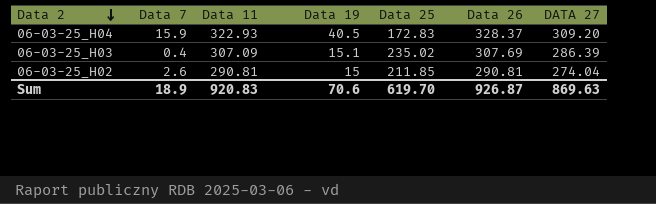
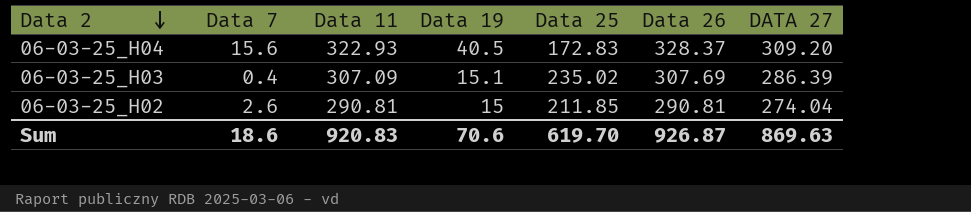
06-03-25_H04 | Data 7: 15.9 -> 15.6
Sum | Data 7: 18.9 -> 18.6

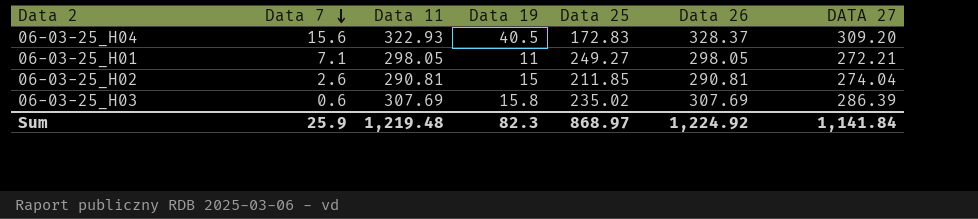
row order: Data 2 descending -> Data 7 descending
row 06-03-25_H01: none -> 7.1 | 298.05 | 11 | 249.27 | 298.05 | 272.21
06-03-25_H03 | Data 7: 0.4 -> 0.6
06-03-25_H03 | Data 11: 307.09 -> 307.69
06-03-25_H03 | Data 19: 15.1 -> 15.8
Sum | Data 7: 18.6 -> 25.9
Sum | Data 11: 920.83 -> 1,219.48
Sum | Data 19: 70.6 -> 82.3
Sum | Data 25: 619.70 -> 868.97
Sum | Data 26: 926.87 -> 1,224.92
Sum | DATA 27: 869.63 -> 1,141.84

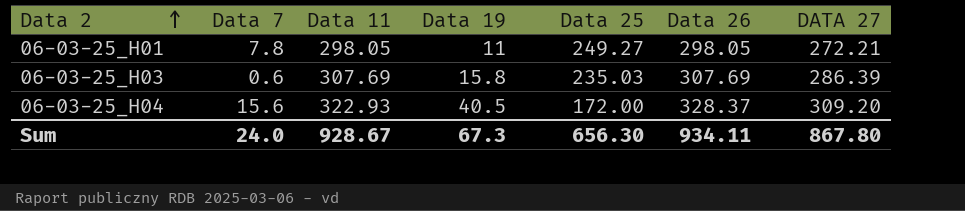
row order: Data 7 descending -> Data 2 ascending
row 06-03-25_H02: 2.6 | 290.81 | 15 | 211.85 | 290.81 | 274.04 -> none
06-03-25_H01 | Data 7: 7.1 -> 7.8
06-03-25_H03 | Data 25: 235.02 -> 235.03
06-03-25_H04 | Data 25: 172.83 -> 172.00
Sum | Data 7: 25.9 -> 24.0
Sum | Data 11: 1,219.48 -> 928.67
Sum | Data 19: 82.3 -> 67.3
Sum | Data 25: 868.97 -> 656.30
Sum | Data 26: 1,224.92 -> 934.11
Sum | DATA 27: 1,141.84 -> 867.80

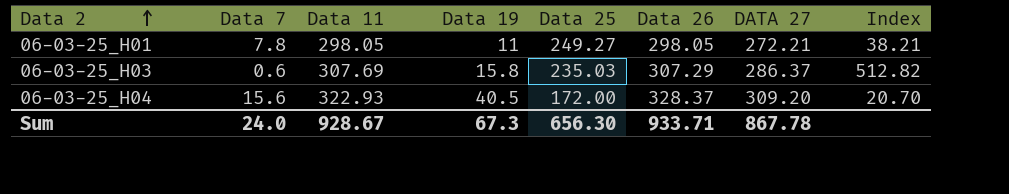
column Index | formula: none -> [Data 11] / [Data 7]
06-03-25_H03 | Data 26: 307.69 -> 307.29
06-03-25_H03 | DATA 27: 286.39 -> 286.37
Sum | Data 26: 934.11 -> 933.71
Sum | DATA 27: 867.80 -> 867.78

